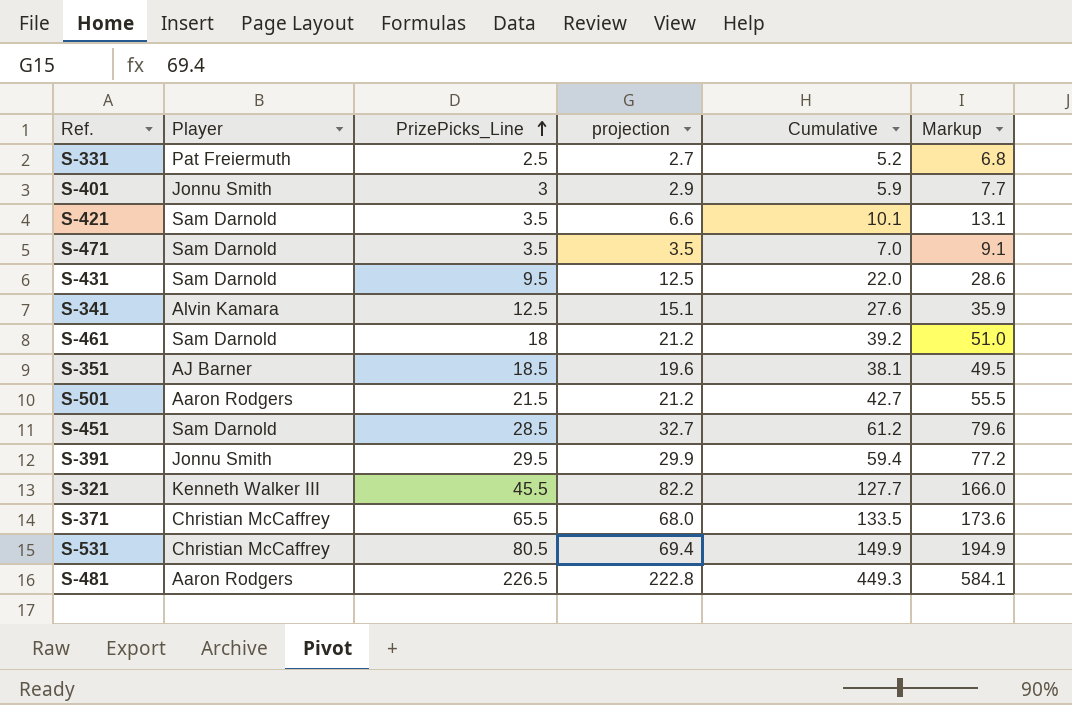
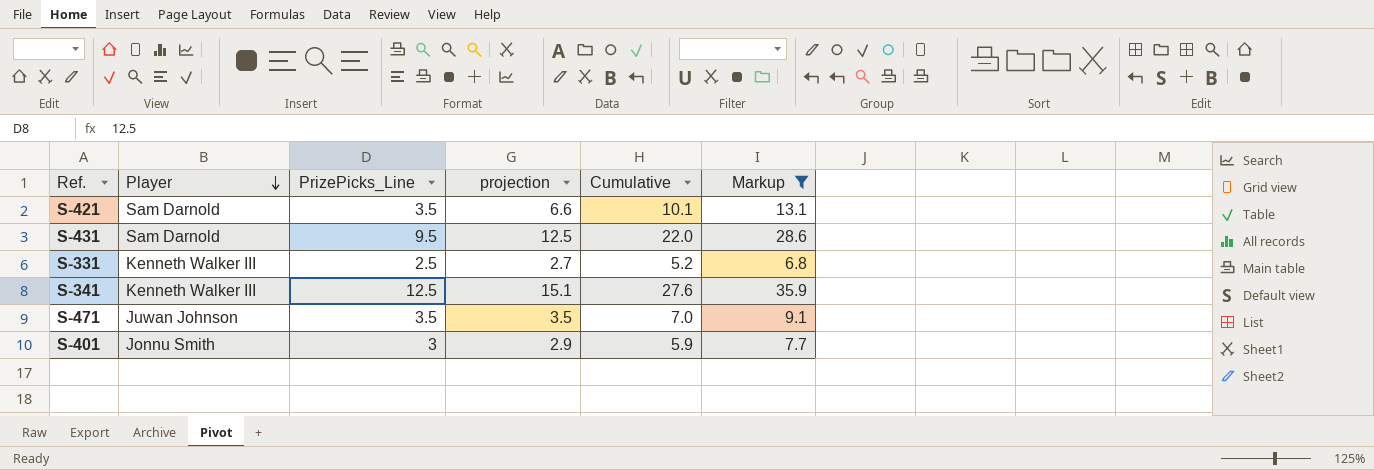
filter: none -> Markup <= 35.9
row order: PrizePicks_Line ascending -> Player descending
S-331 | Player: Pat Freiermuth -> Kenneth Walker III
S-341 | Player: Alvin Kamara -> Kenneth Walker III
S-471 | Player: Sam Darnold -> Juwan Johnson

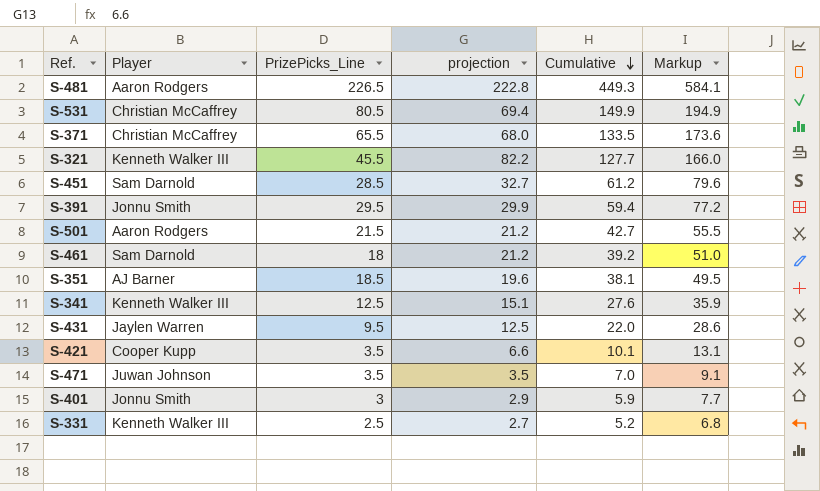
filter: Markup <= 35.9 -> none
row order: Player descending -> Cumulative descending
S-431 | Player: Sam Darnold -> Jaylen Warren
S-421 | Player: Sam Darnold -> Cooper Kupp

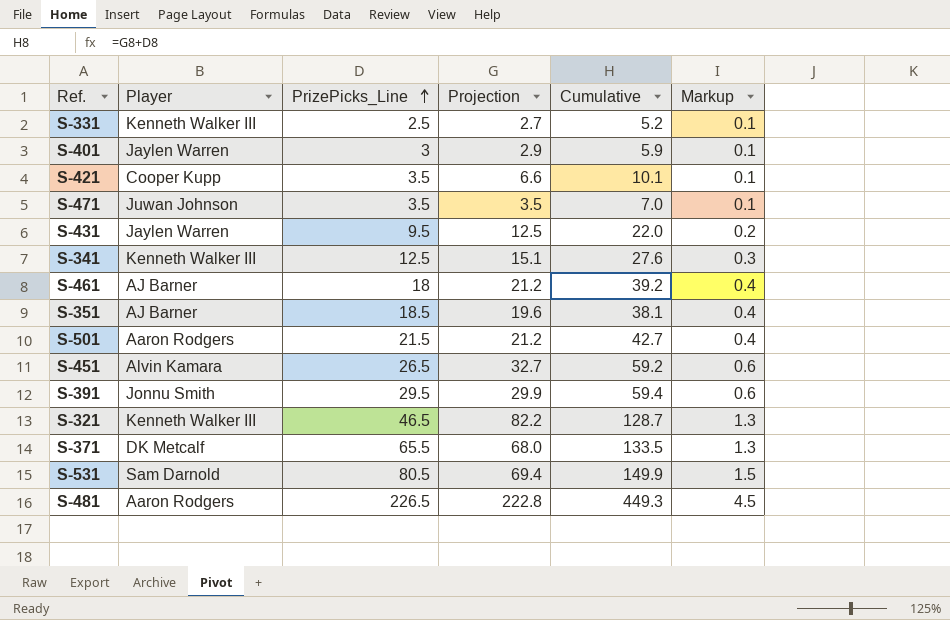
row order: Cumulative descending -> PrizePicks_Line ascending
column name: projection -> Projection
column Markup | formula: [Cumulative] * 1.3 -> [Cumulative] * 0.01
S-401 | Player: Jonnu Smith -> Jaylen Warren
S-461 | Player: Sam Darnold -> AJ Barner
S-451 | Player: Sam Darnold -> Alvin Kamara
S-451 | PrizePicks_Line: 28.5 -> 26.5
S-451 | Cumulative: 61.2 -> 59.2
S-321 | PrizePicks_Line: 45.5 -> 46.5
S-321 | Cumulative: 127.7 -> 128.7
S-371 | Player: Christian McCaffrey -> DK Metcalf
S-531 | Player: Christian McCaffrey -> Sam Darnold

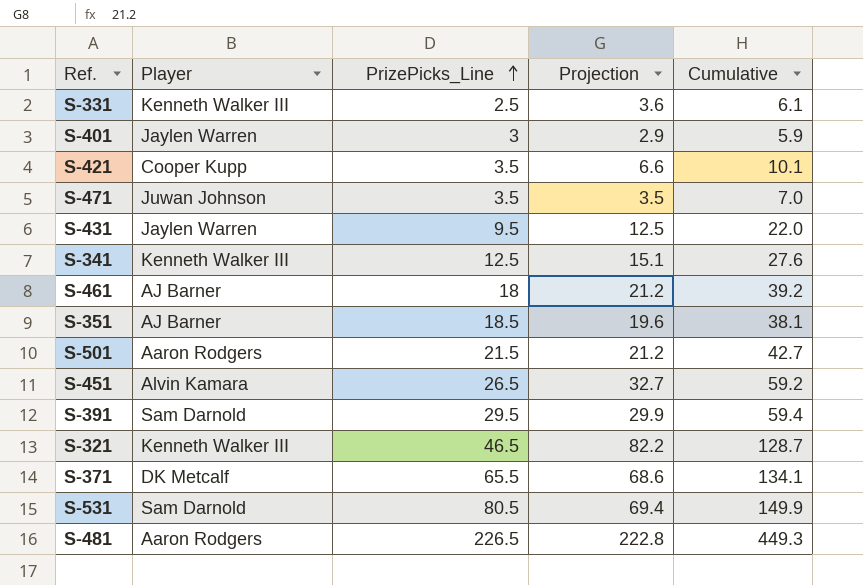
column Markup | formula: [Cumulative] * 0.01 -> none
S-331 | Projection: 2.7 -> 3.6
S-331 | Cumulative: 5.2 -> 6.1
S-391 | Player: Jonnu Smith -> Sam Darnold
S-371 | Projection: 68.0 -> 68.6
S-371 | Cumulative: 133.5 -> 134.1

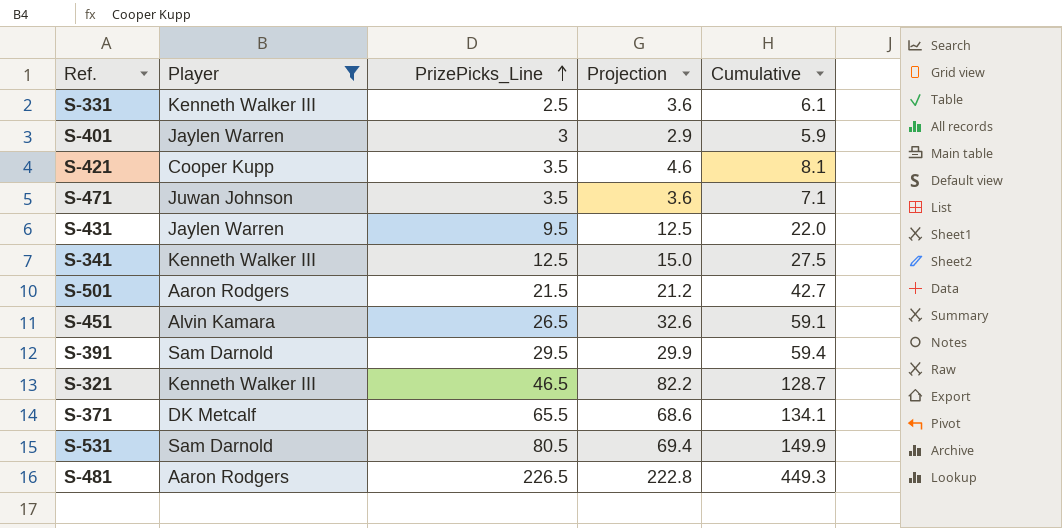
filter: none -> Player != AJ Barner
S-421 | Projection: 6.6 -> 4.6
S-421 | Cumulative: 10.1 -> 8.1
S-471 | Projection: 3.5 -> 3.6
S-471 | Cumulative: 7.0 -> 7.1
S-341 | Projection: 15.1 -> 15.0
S-341 | Cumulative: 27.6 -> 27.5
S-451 | Projection: 32.7 -> 32.6
S-451 | Cumulative: 59.2 -> 59.1

